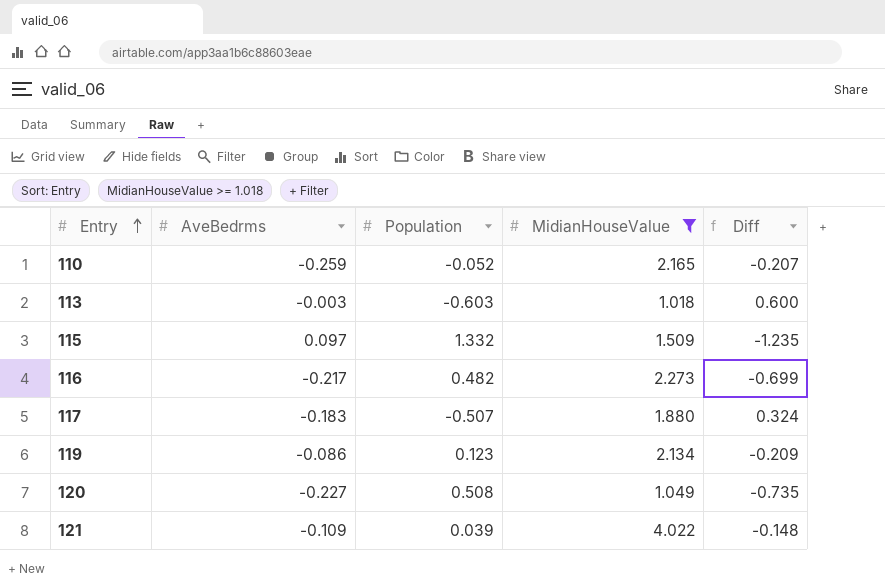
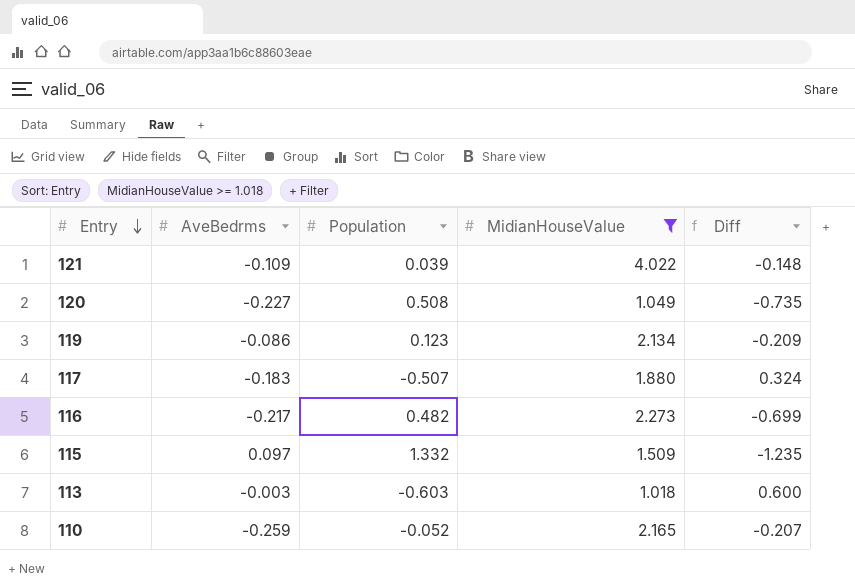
row order: Entry ascending -> Entry descending

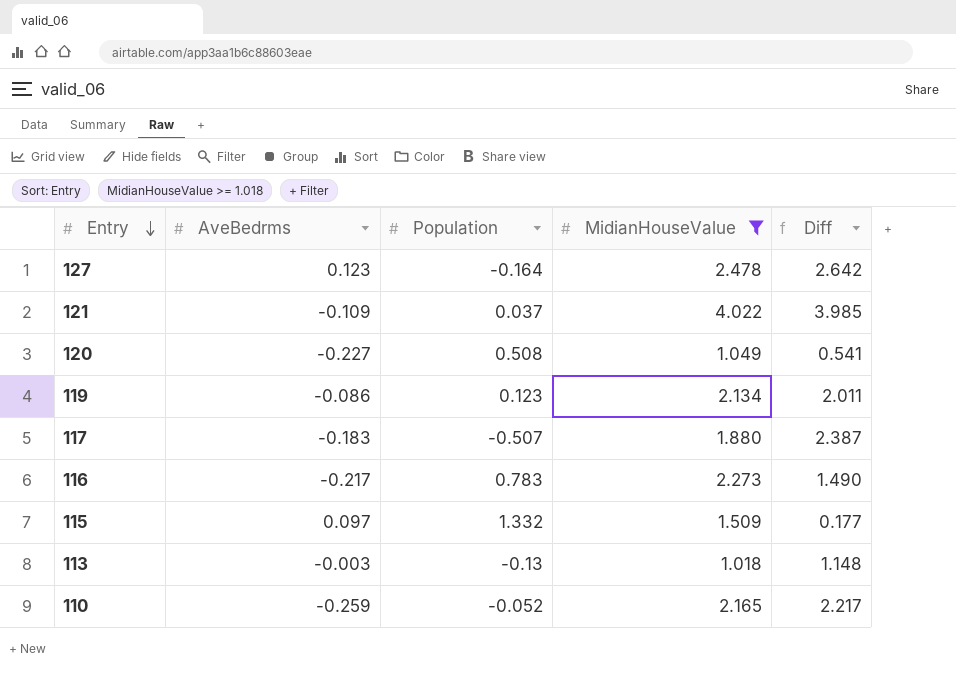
column Diff | formula: [AveBedrms] - [Population] -> [MidianHouseValue] - [Population]
row 127: none -> 0.123 | -0.164 | 2.478 | 2.642
121 | Population: 0.039 -> 0.037
116 | Population: 0.482 -> 0.783
113 | Population: -0.603 -> -0.13

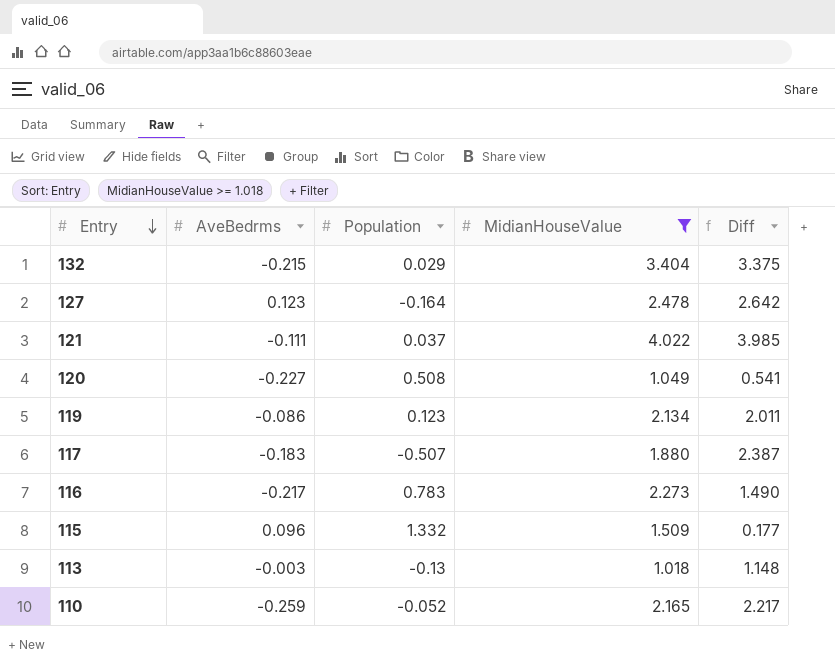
row 132: none -> -0.215 | 0.029 | 3.404 | 3.375
121 | AveBedrms: -0.109 -> -0.111
115 | AveBedrms: 0.097 -> 0.096

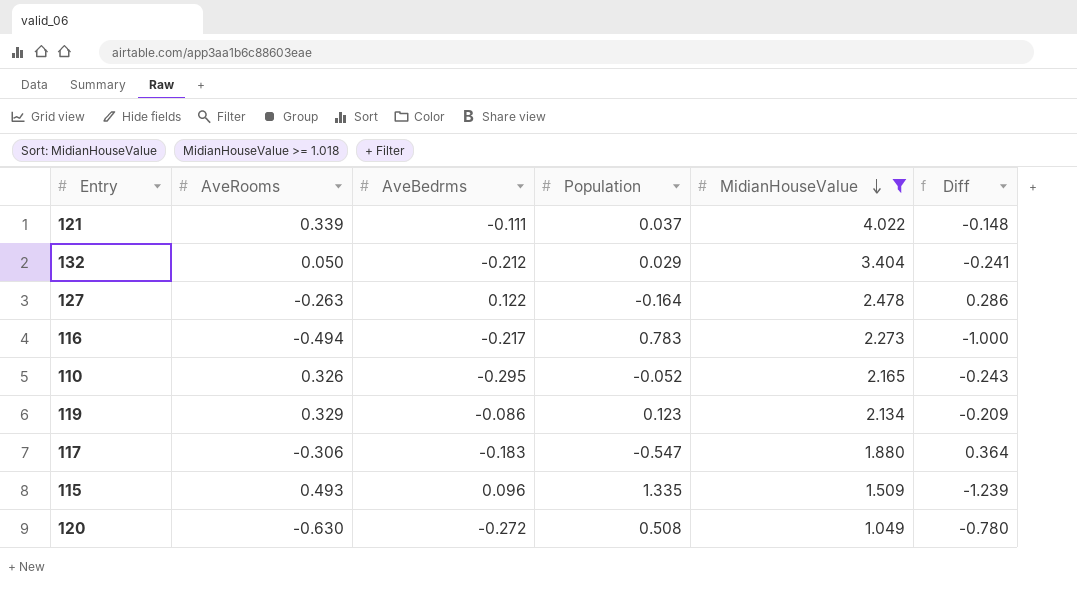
row order: Entry descending -> MidianHouseValue descending
column AveRooms | position: none -> 2
column Diff | formula: [MidianHouseValue] - [Population] -> [AveBedrms] - [Population]
row 113: -0.003 | -0.13 | 1.018 | 1.148 -> none
132 | AveBedrms: -0.215 -> -0.212
127 | AveBedrms: 0.123 -> 0.122
110 | AveBedrms: -0.259 -> -0.295
117 | Population: -0.507 -> -0.547
115 | Population: 1.332 -> 1.335
120 | AveBedrms: -0.227 -> -0.272

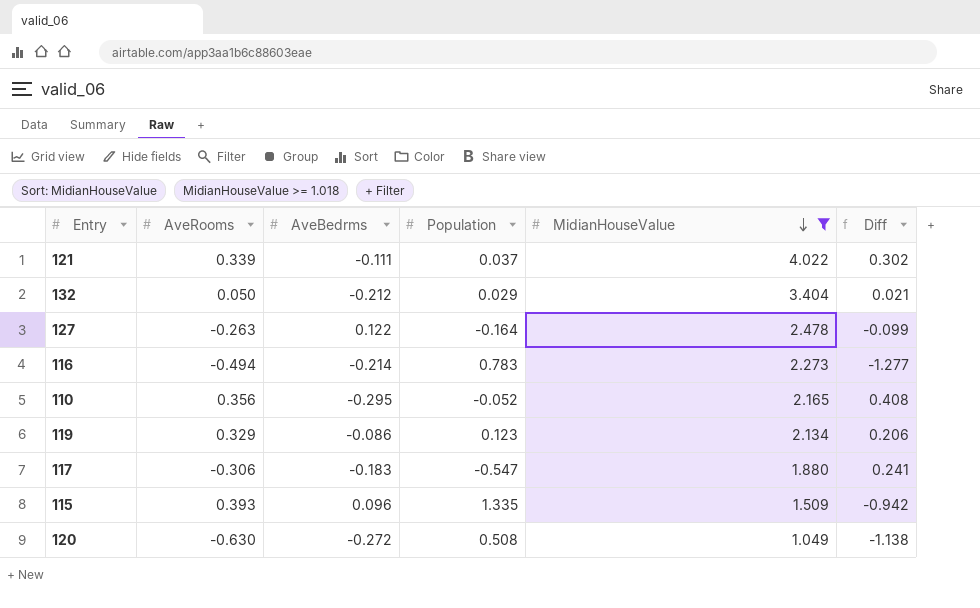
column Diff | formula: [AveBedrms] - [Population] -> [AveRooms] - [Population]
116 | AveBedrms: -0.217 -> -0.214
110 | AveRooms: 0.326 -> 0.356
115 | AveRooms: 0.493 -> 0.393

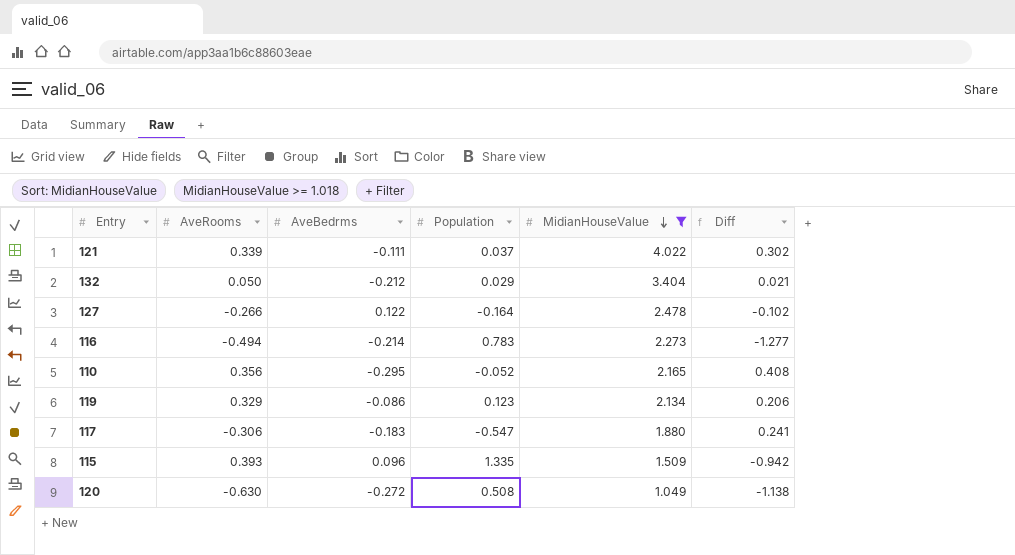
127 | AveRooms: -0.263 -> -0.266
127 | Diff: -0.099 -> -0.102

